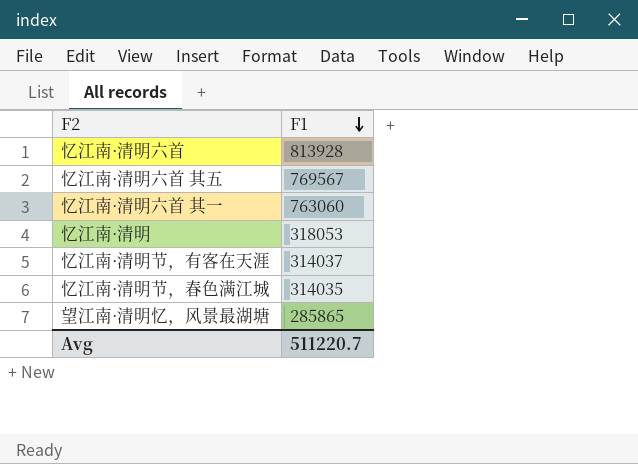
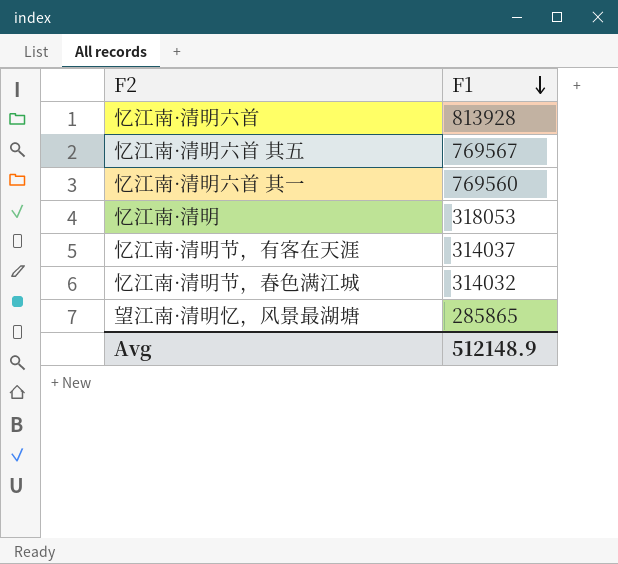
忆江南·清明六首 其一 | F1: 763060 -> 769560
忆江南·清明节，春色满江城 | F1: 314035 -> 314032
Avg | F1: 511220.7 -> 512148.9

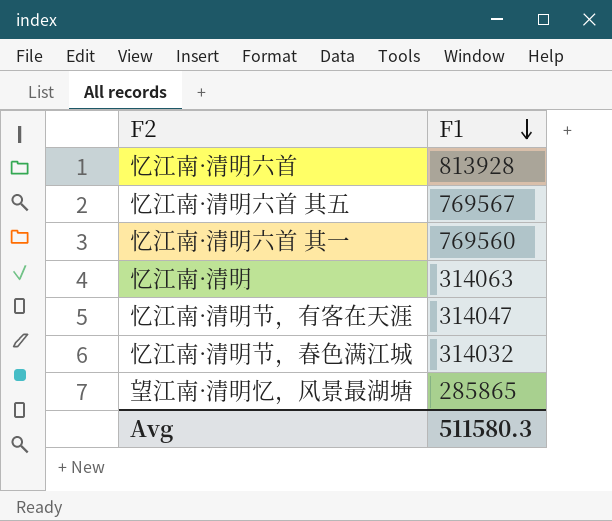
忆江南·清明 | F1: 318053 -> 314063
忆江南·清明节，有客在天涯 | F1: 314037 -> 314047
Avg | F1: 512148.9 -> 511580.3

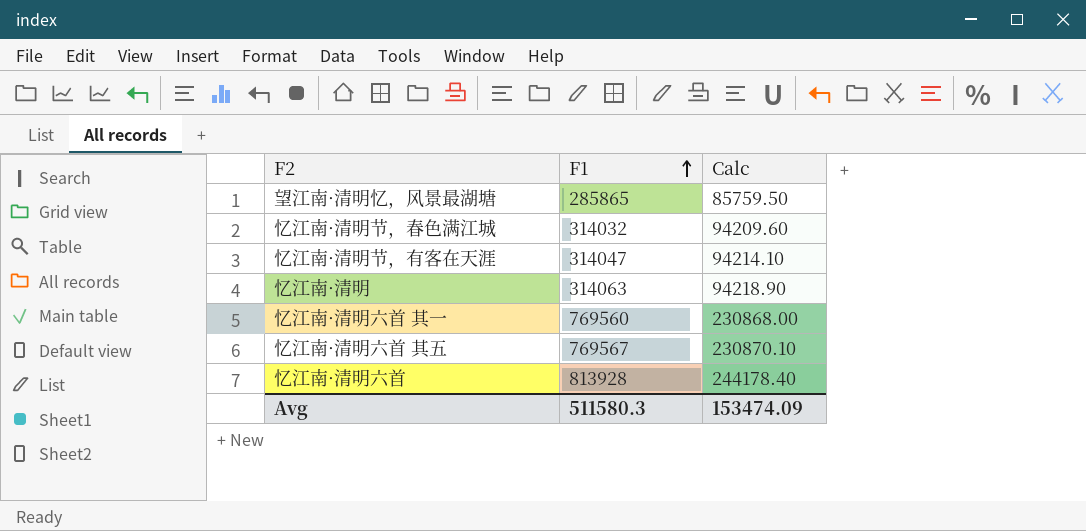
row order: F1 descending -> F1 ascending
column Calc | formula: none -> [F1] * 0.3

